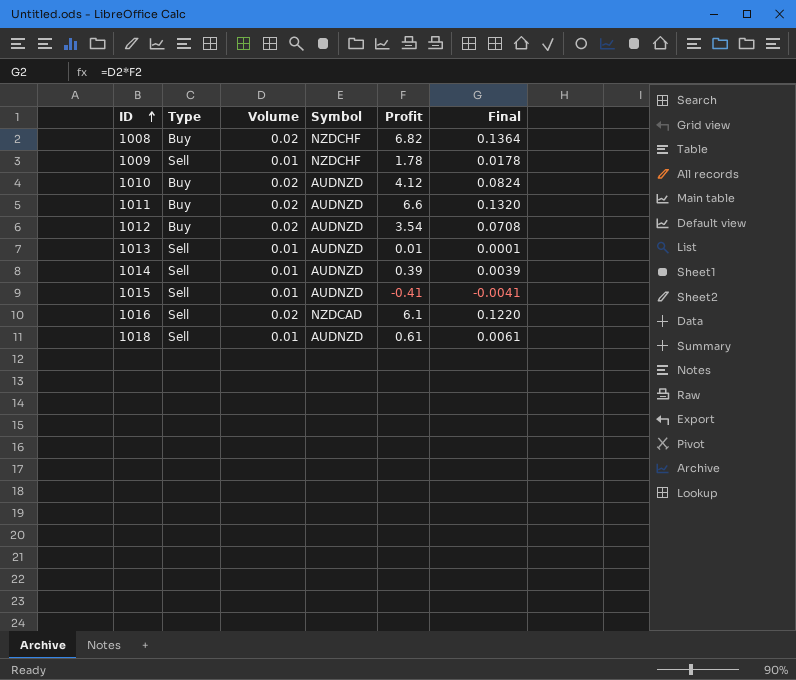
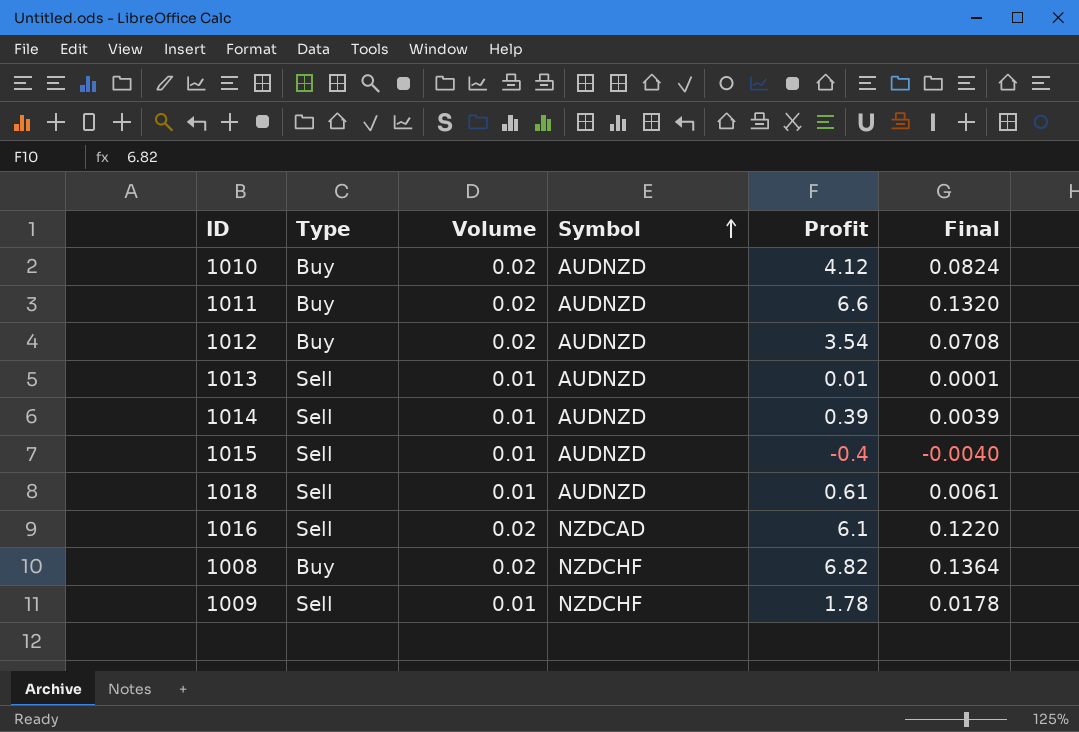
row order: ID ascending -> Symbol ascending
1015 | Profit: -0.41 -> -0.4
1015 | Final: -0.0041 -> -0.0040

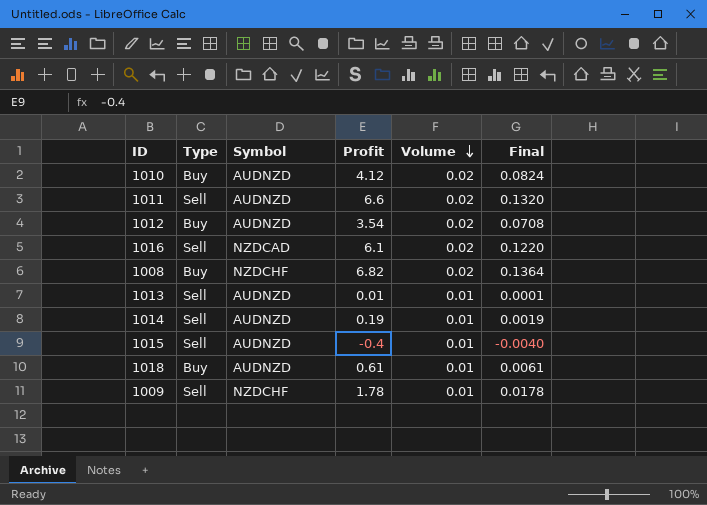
row order: Symbol ascending -> Volume descending
column Volume | position: 3 -> 5
1011 | Type: Buy -> Sell
1014 | Profit: 0.39 -> 0.19
1014 | Final: 0.0039 -> 0.0019
1018 | Type: Sell -> Buy

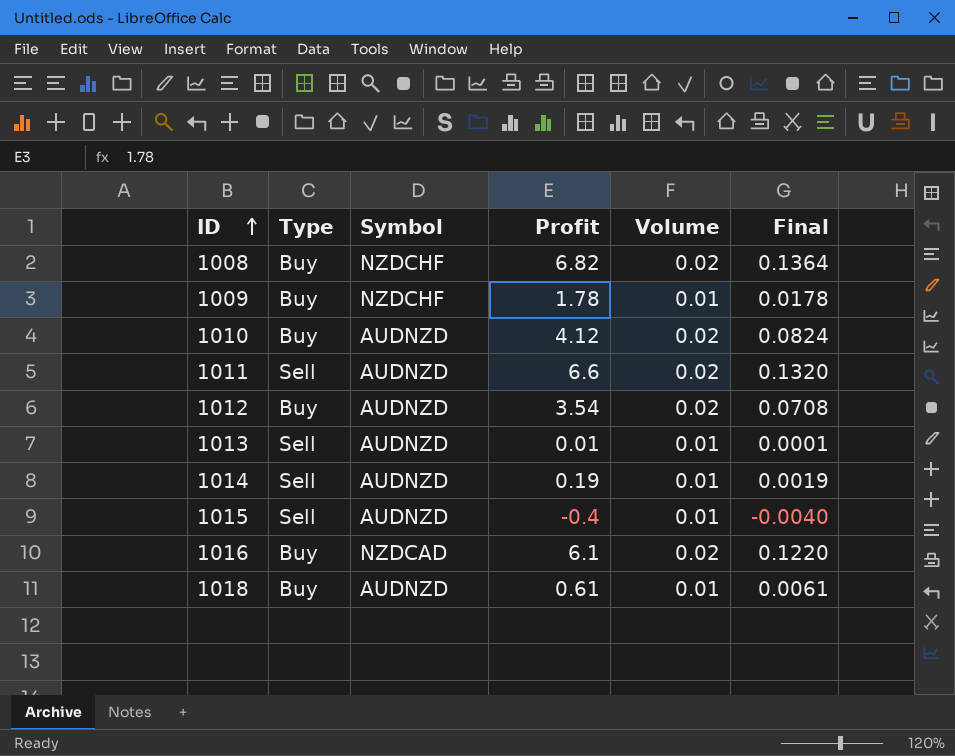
row order: Volume descending -> ID ascending
1009 | Type: Sell -> Buy
1016 | Type: Sell -> Buy

